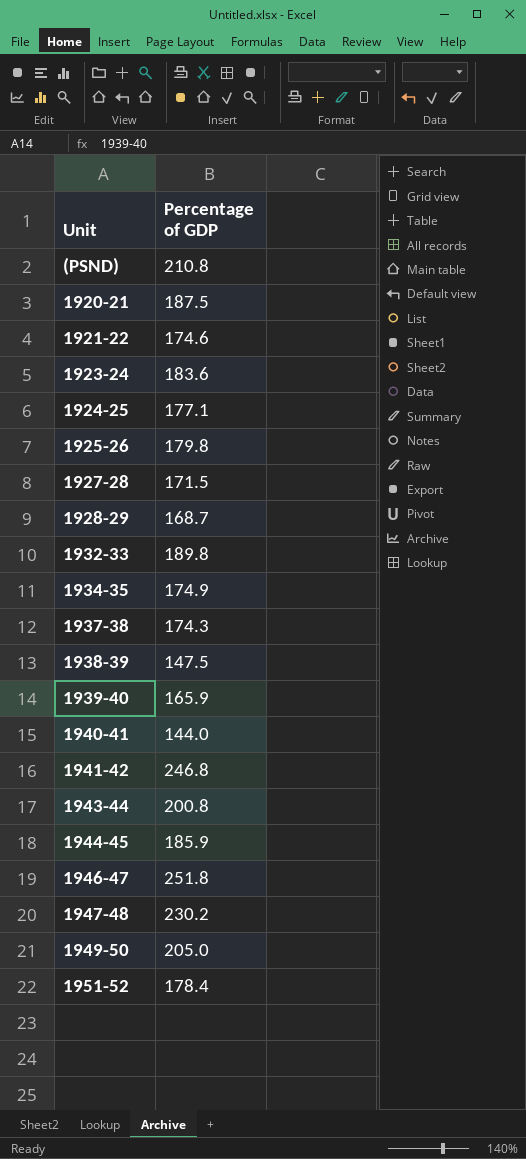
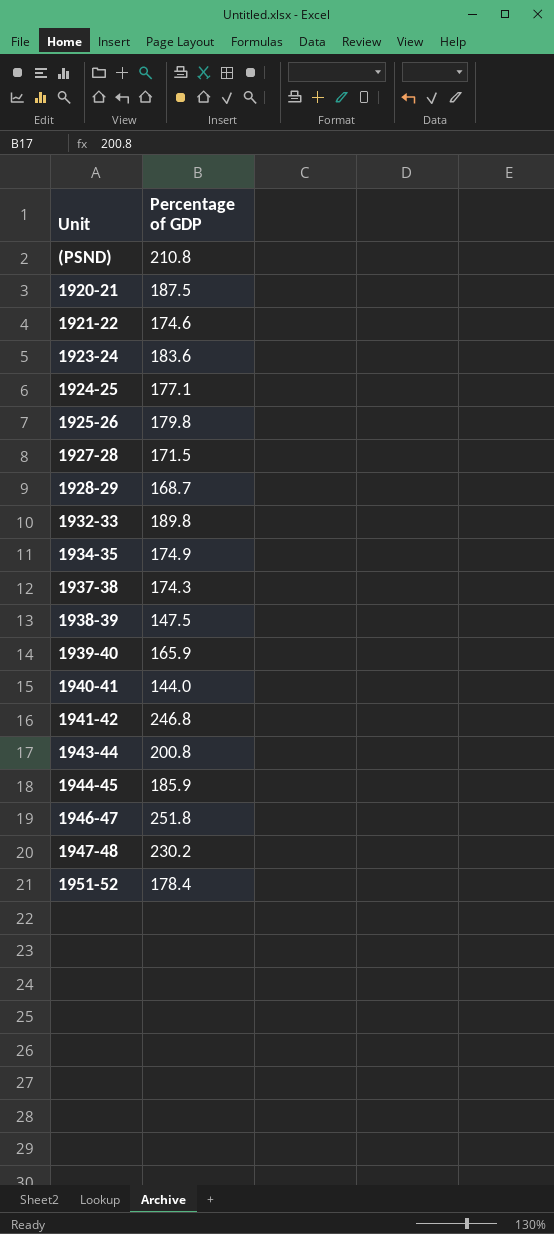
row 1949-50: 205.0 -> none

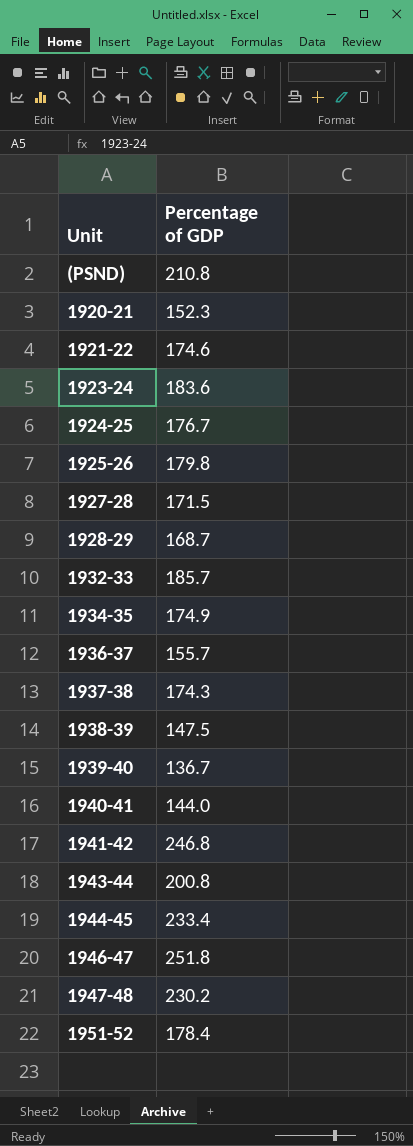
1920-21 | Percentage of GDP: 187.5 -> 152.3
1924-25 | Percentage of GDP: 177.1 -> 176.7
1932-33 | Percentage of GDP: 189.8 -> 185.7
row 1936-37: none -> 155.7
1939-40 | Percentage of GDP: 165.9 -> 136.7
1944-45 | Percentage of GDP: 185.9 -> 233.4

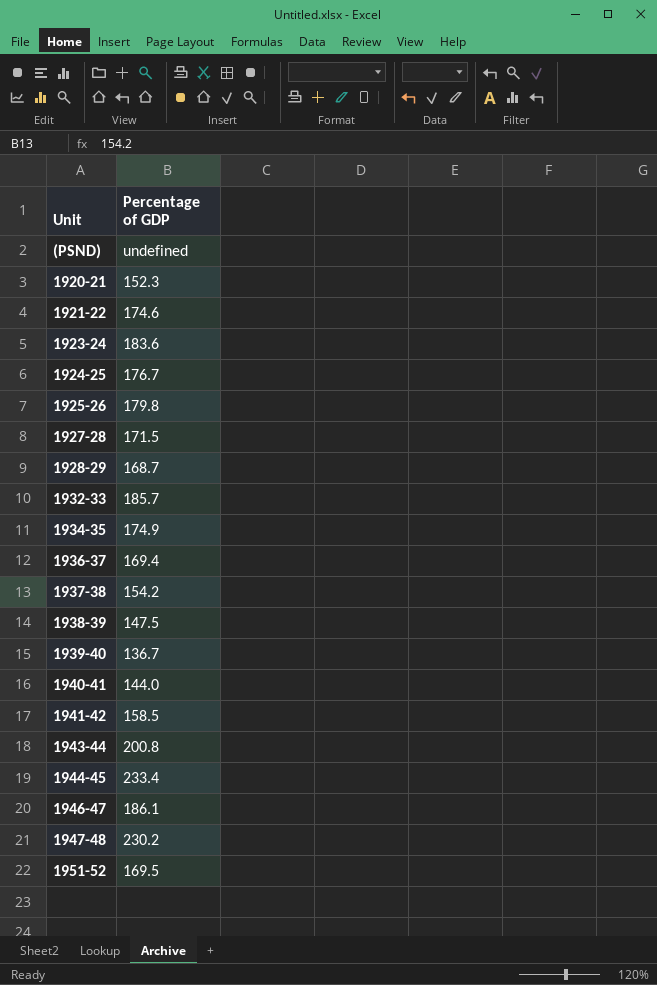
(PSND) | Percentage of GDP: 210.8 -> undefined
1936-37 | Percentage of GDP: 155.7 -> 169.4
1937-38 | Percentage of GDP: 174.3 -> 154.2
1941-42 | Percentage of GDP: 246.8 -> 158.5
1946-47 | Percentage of GDP: 251.8 -> 186.1
1951-52 | Percentage of GDP: 178.4 -> 169.5

